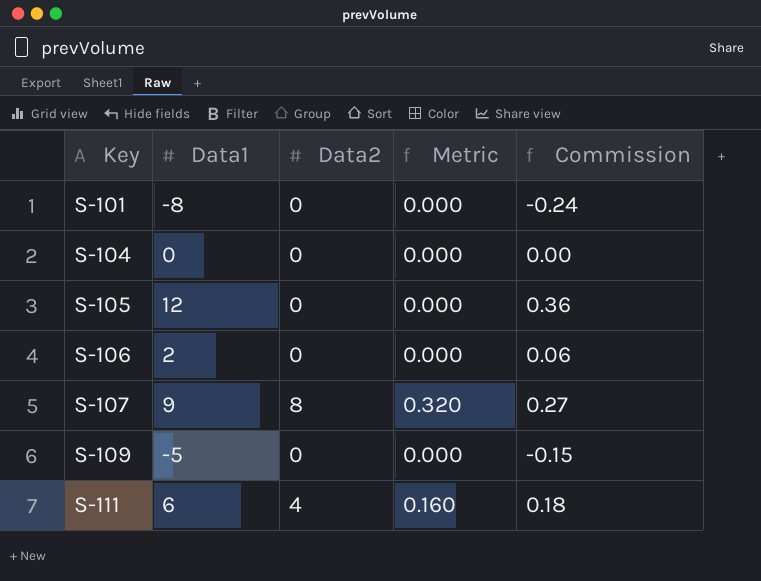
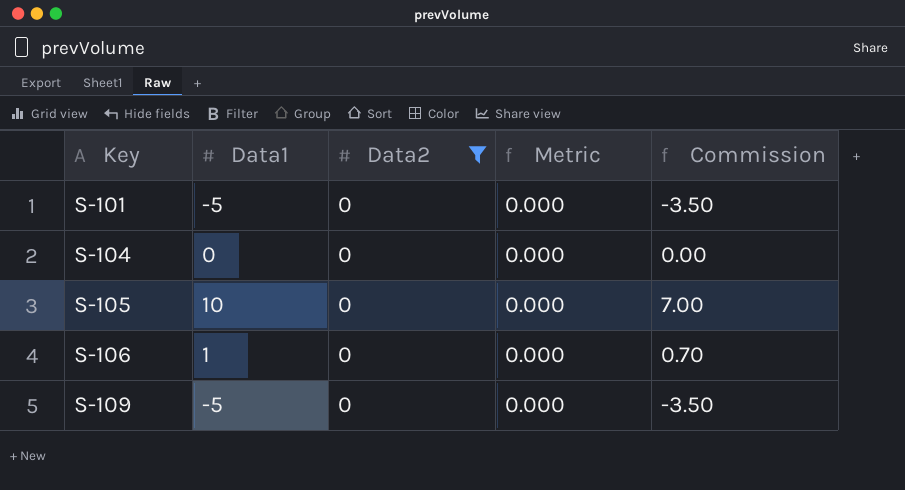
filter: none -> Data2 = 0
column Commission | formula: [Data1] * 0.03 -> [Data1] * 0.7
S-101 | Data1: -8 -> -5
S-105 | Data1: 12 -> 10
S-106 | Data1: 2 -> 1

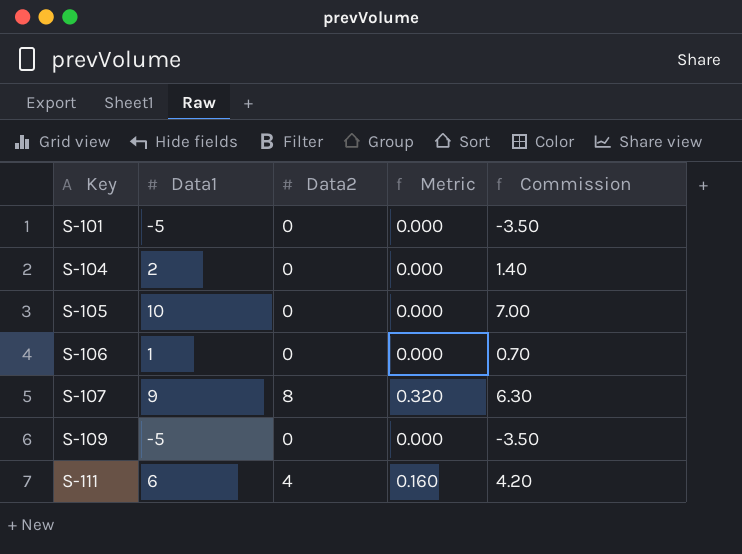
filter: Data2 = 0 -> none
S-104 | Data1: 0 -> 2
S-104 | Commission: 0.00 -> 1.40

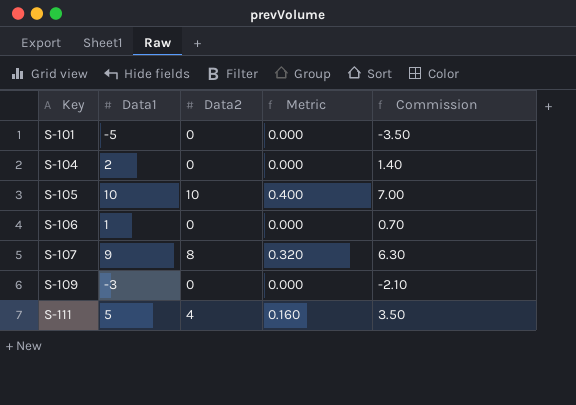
S-105 | Data2: 0 -> 10
S-105 | Metric: 0.000 -> 0.400
S-109 | Data1: -5 -> -3
S-109 | Commission: -3.50 -> -2.10
S-111 | Data1: 6 -> 5
S-111 | Commission: 4.20 -> 3.50

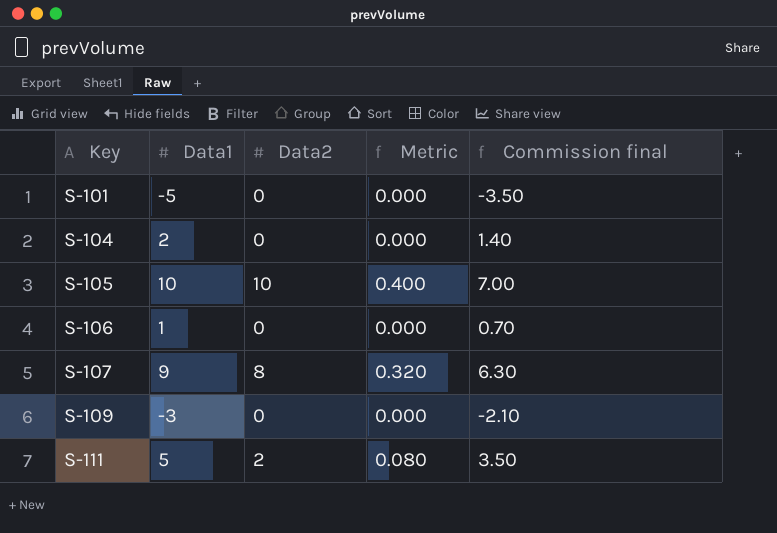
column name: Commission -> Commission final
S-111 | Data2: 4 -> 2
S-111 | Metric: 0.160 -> 0.080

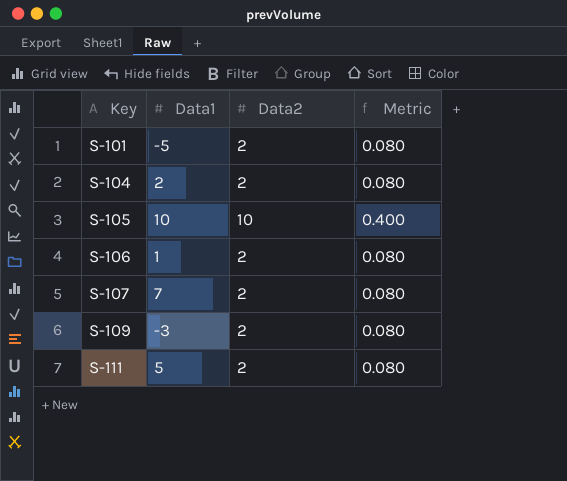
column Commission final | formula: [Data1] * 0.7 -> none
S-101 | Data2: 0 -> 2
S-101 | Metric: 0.000 -> 0.080
S-104 | Data2: 0 -> 2
S-104 | Metric: 0.000 -> 0.080
S-106 | Data2: 0 -> 2
S-106 | Metric: 0.000 -> 0.080
S-107 | Data1: 9 -> 7
S-107 | Data2: 8 -> 2
S-107 | Metric: 0.320 -> 0.080
S-109 | Data2: 0 -> 2
S-109 | Metric: 0.000 -> 0.080

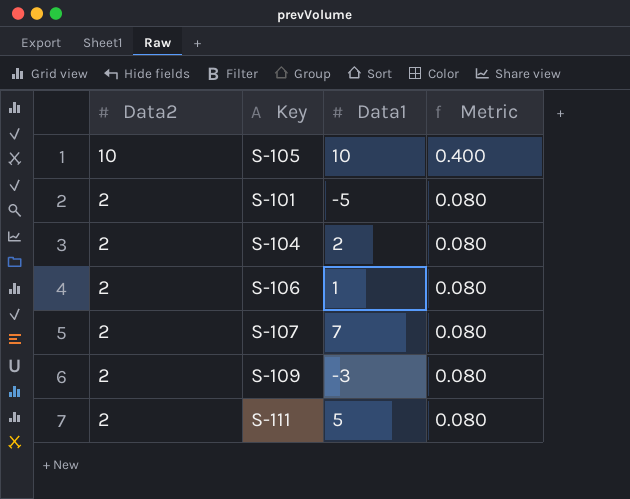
row order: Key ascending -> Data2 descending
column Data2 | position: 3 -> 1

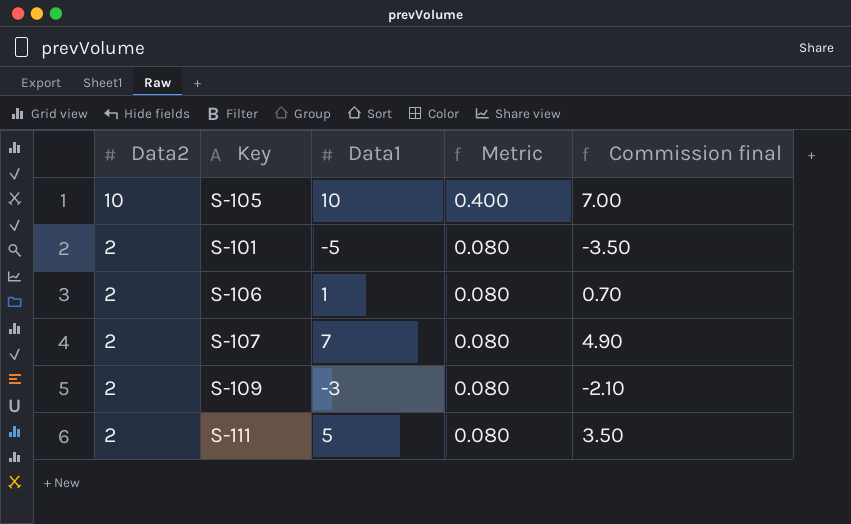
column Commission final | formula: none -> [Data1] * 0.7
row S-104: 2 | 2 | 0.080 -> none

